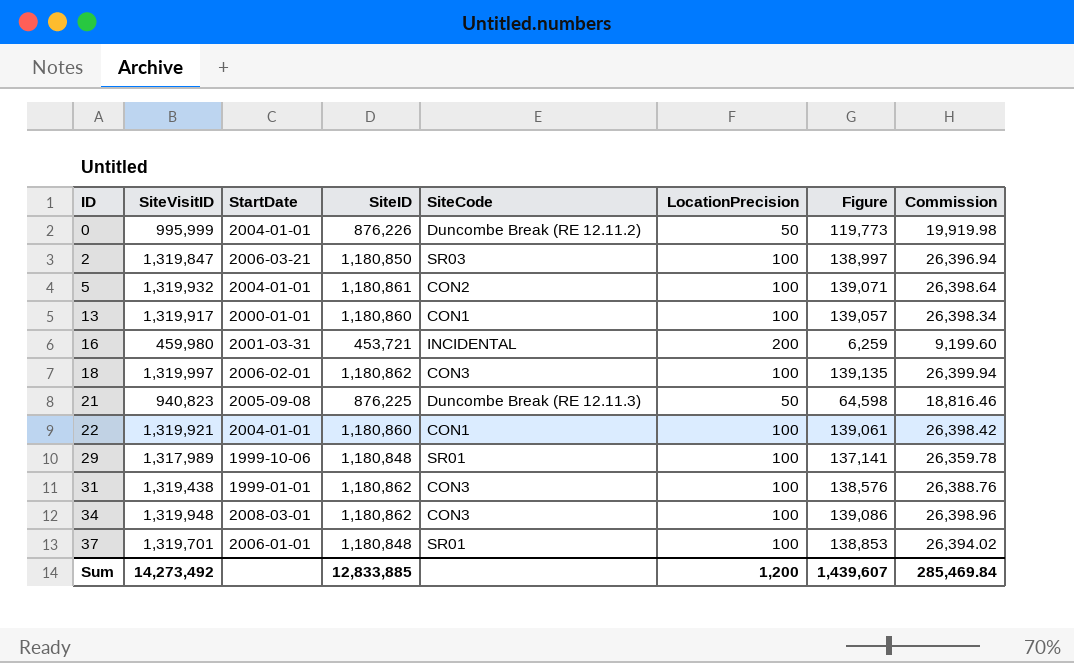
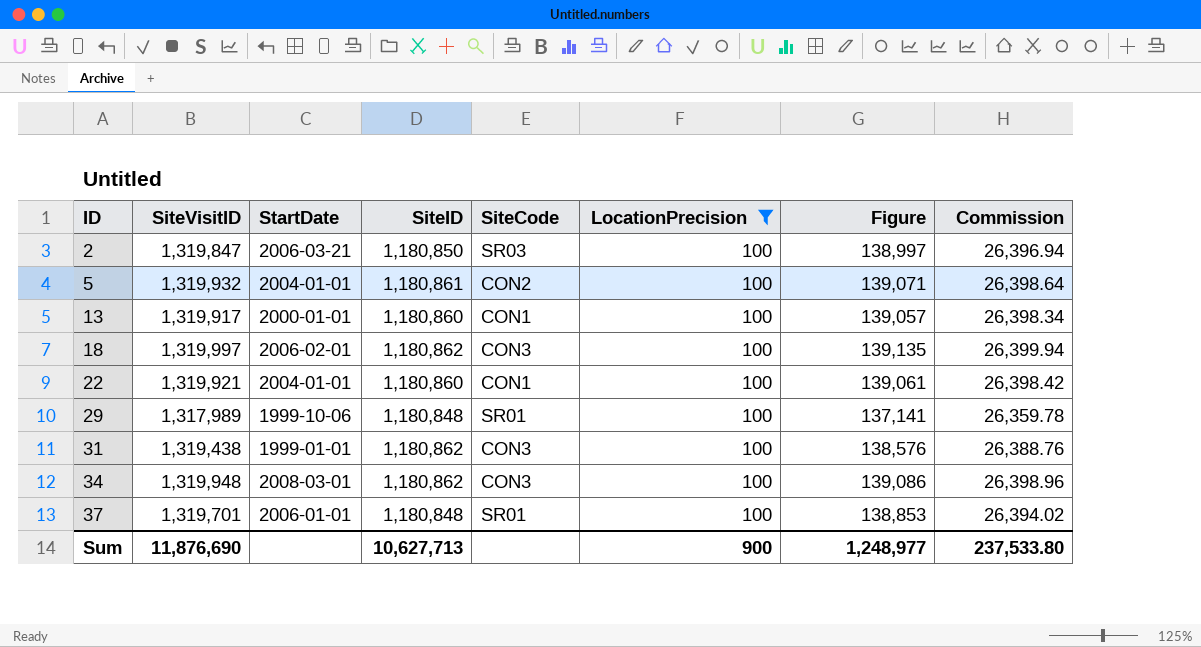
filter: none -> LocationPrecision = 100
Sum | SiteVisitID: 14,273,492 -> 11,876,690
Sum | SiteID: 12,833,885 -> 10,627,713
Sum | LocationPrecision: 1,200 -> 900
Sum | Figure: 1,439,607 -> 1,248,977
Sum | Commission: 285,469.84 -> 237,533.80

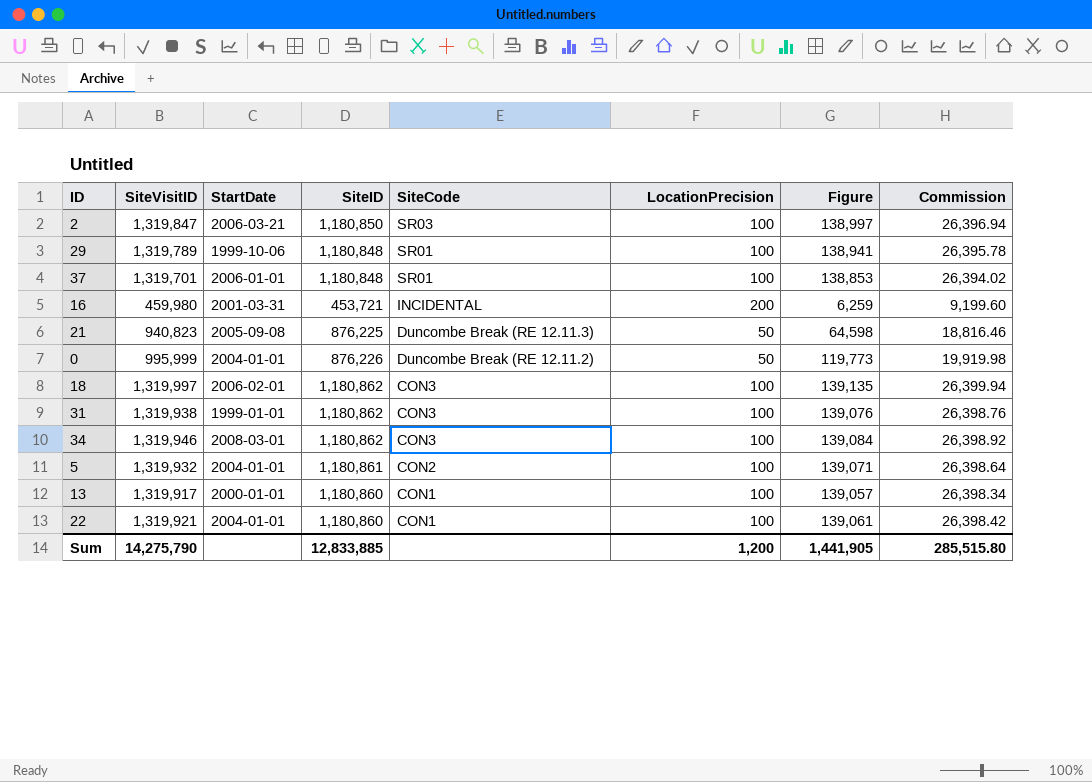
filter: LocationPrecision = 100 -> none
row order: ID ascending -> SiteCode descending
29 | SiteVisitID: 1,317,989 -> 1,319,789
29 | Figure: 137,141 -> 138,941
29 | Commission: 26,359.78 -> 26,395.78
31 | SiteVisitID: 1,319,438 -> 1,319,938
31 | Figure: 138,576 -> 139,076
31 | Commission: 26,388.76 -> 26,398.76
34 | SiteVisitID: 1,319,948 -> 1,319,946
34 | Figure: 139,086 -> 139,084
34 | Commission: 26,398.96 -> 26,398.92
Sum | SiteVisitID: 11,876,690 -> 14,275,790
Sum | SiteID: 10,627,713 -> 12,833,885
Sum | LocationPrecision: 900 -> 1,200
Sum | Figure: 1,248,977 -> 1,441,905
Sum | Commission: 237,533.80 -> 285,515.80

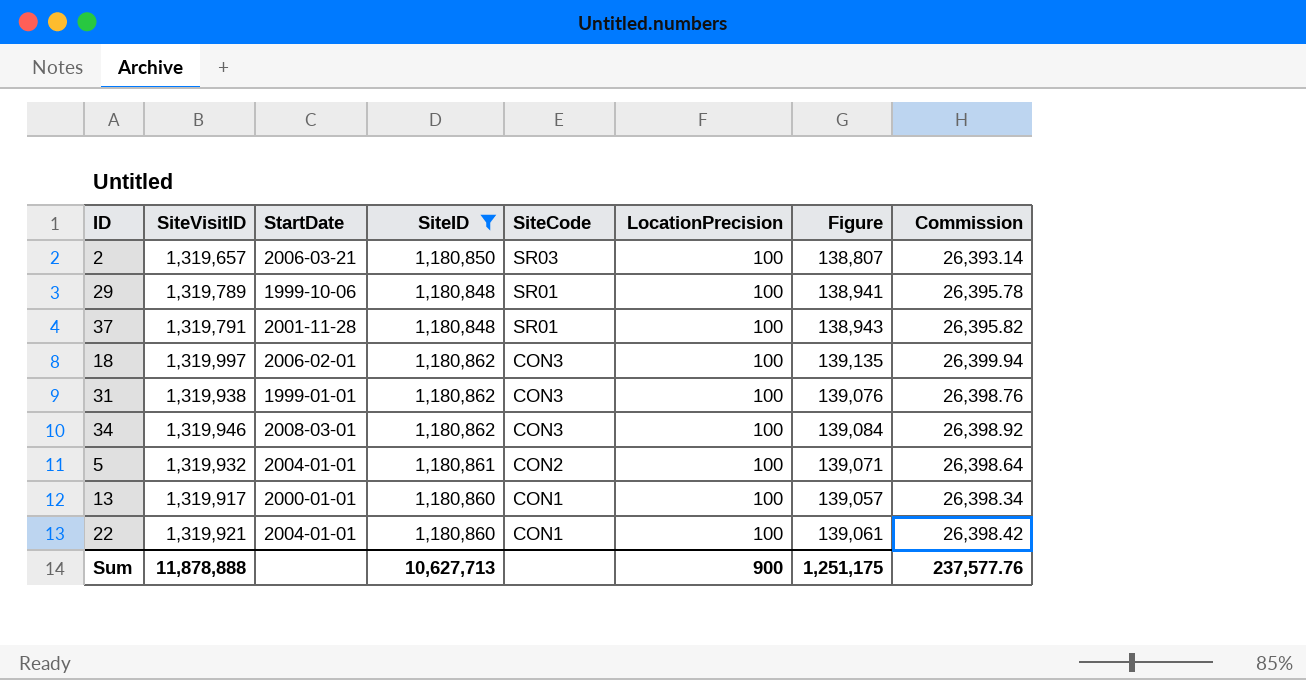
filter: none -> SiteID >= 1,180,848
2 | SiteVisitID: 1,319,847 -> 1,319,657
2 | Figure: 138,997 -> 138,807
2 | Commission: 26,396.94 -> 26,393.14
37 | SiteVisitID: 1,319,701 -> 1,319,791
37 | StartDate: 2006-01-01 -> 2001-11-28
37 | Figure: 138,853 -> 138,943
37 | Commission: 26,394.02 -> 26,395.82
Sum | SiteVisitID: 14,275,790 -> 11,878,888
Sum | SiteID: 12,833,885 -> 10,627,713
Sum | LocationPrecision: 1,200 -> 900
Sum | Figure: 1,441,905 -> 1,251,175
Sum | Commission: 285,515.80 -> 237,577.76

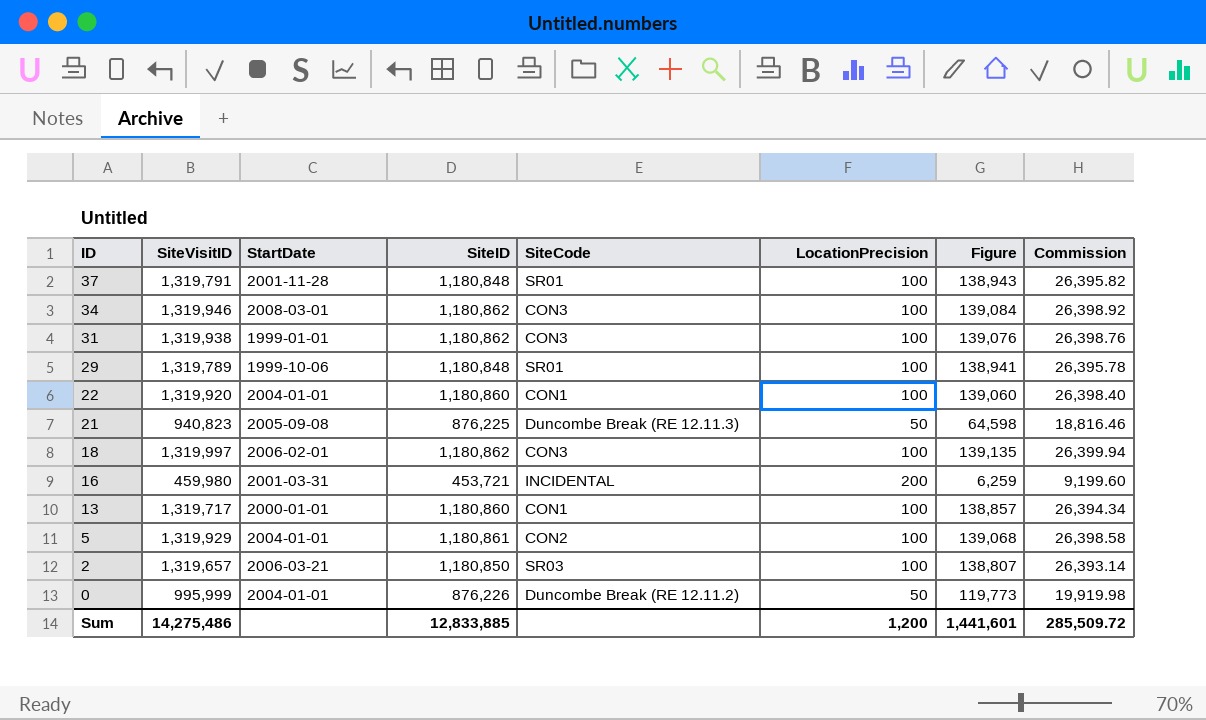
filter: SiteID >= 1,180,848 -> none
row order: SiteCode descending -> ID descending
22 | SiteVisitID: 1,319,921 -> 1,319,920
22 | Figure: 139,061 -> 139,060
22 | Commission: 26,398.42 -> 26,398.40
13 | SiteVisitID: 1,319,917 -> 1,319,717
13 | Figure: 139,057 -> 138,857
13 | Commission: 26,398.34 -> 26,394.34
5 | SiteVisitID: 1,319,932 -> 1,319,929
5 | Figure: 139,071 -> 139,068
5 | Commission: 26,398.64 -> 26,398.58
Sum | SiteVisitID: 11,878,888 -> 14,275,486
Sum | SiteID: 10,627,713 -> 12,833,885
Sum | LocationPrecision: 900 -> 1,200
Sum | Figure: 1,251,175 -> 1,441,601
Sum | Commission: 237,577.76 -> 285,509.72

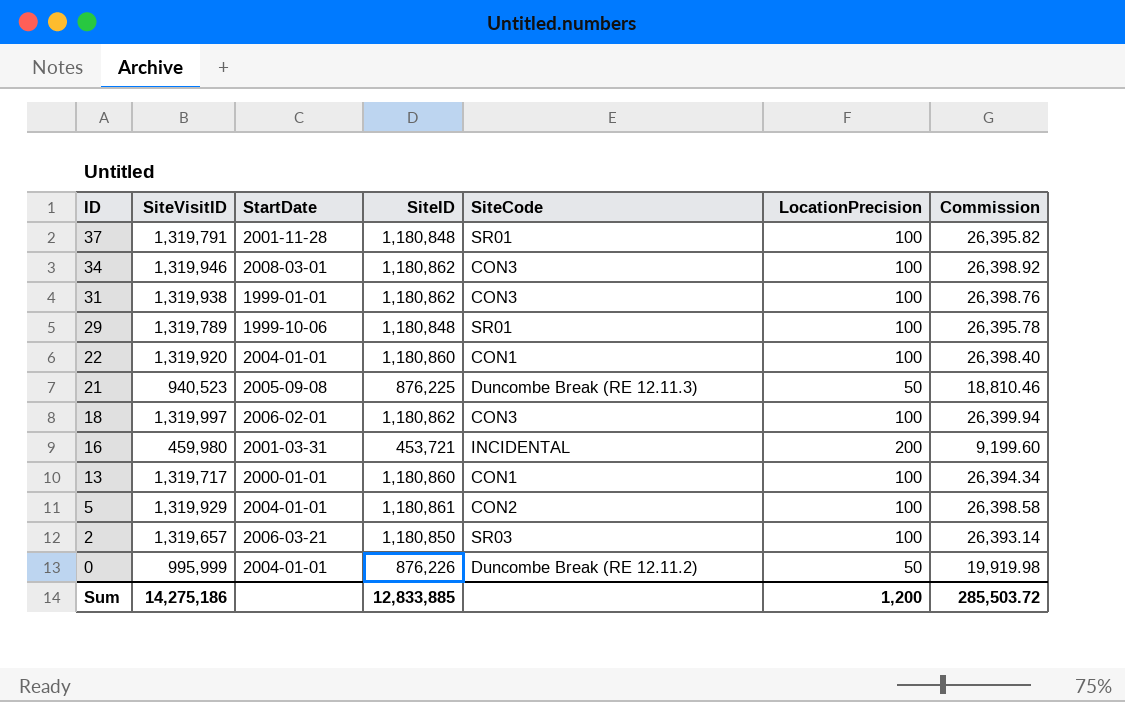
column Figure | formula: [SiteVisitID] - [SiteID] -> none
21 | SiteVisitID: 940,823 -> 940,523
21 | Commission: 18,816.46 -> 18,810.46
Sum | SiteVisitID: 14,275,486 -> 14,275,186
Sum | Commission: 285,509.72 -> 285,503.72

